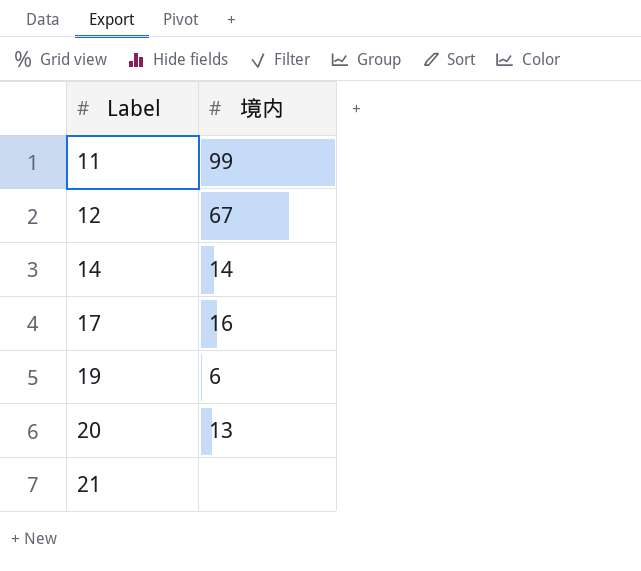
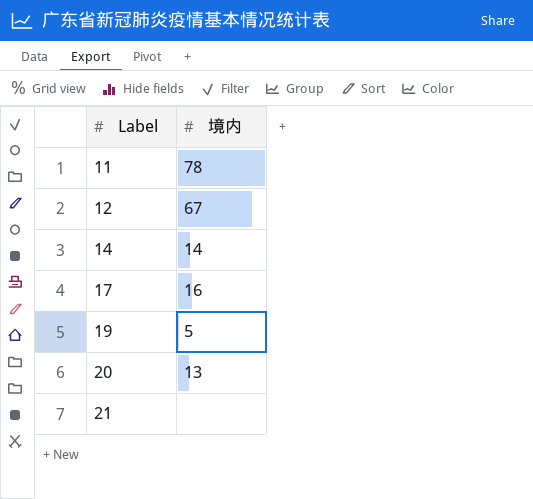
11 | 境内: 99 -> 78
19 | 境内: 6 -> 5

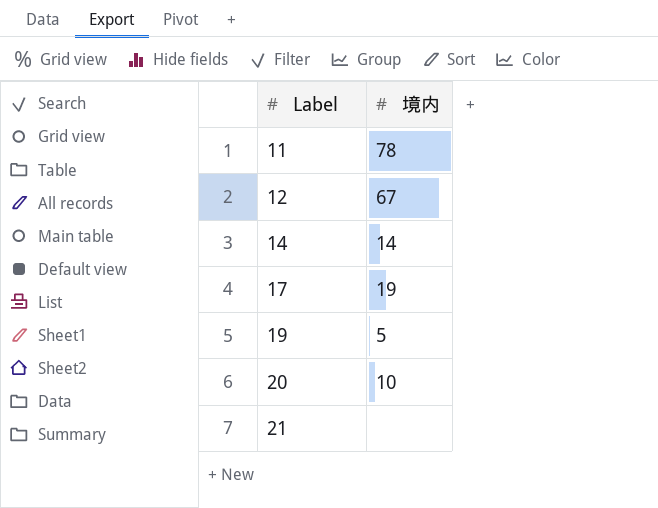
17 | 境内: 16 -> 19
20 | 境内: 13 -> 10

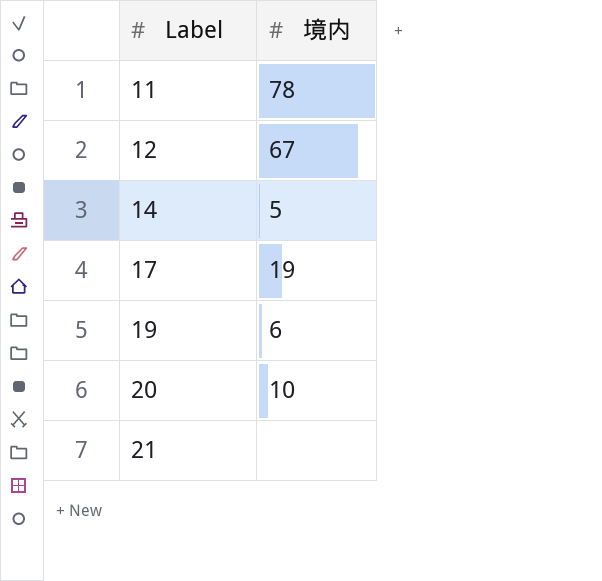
14 | 境内: 14 -> 5
19 | 境内: 5 -> 6

